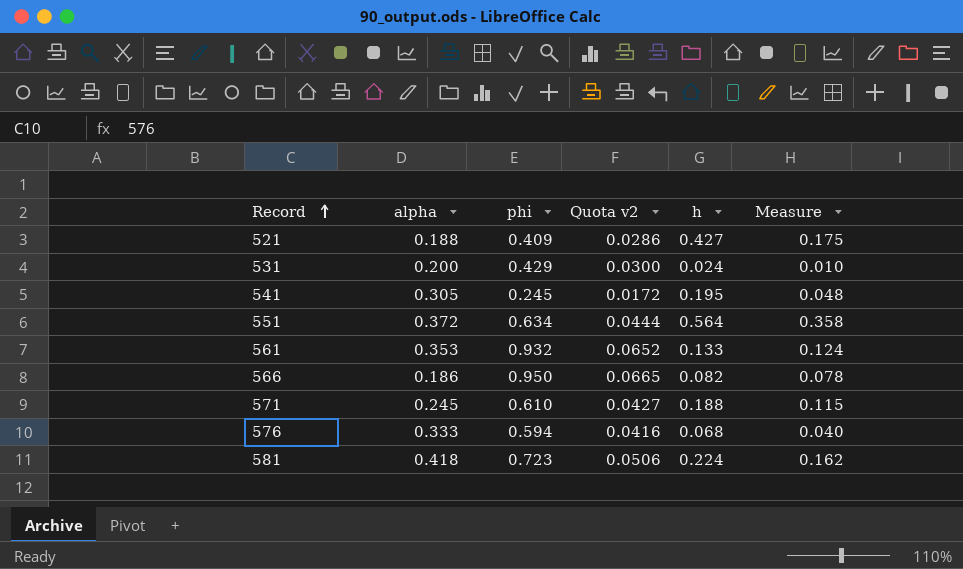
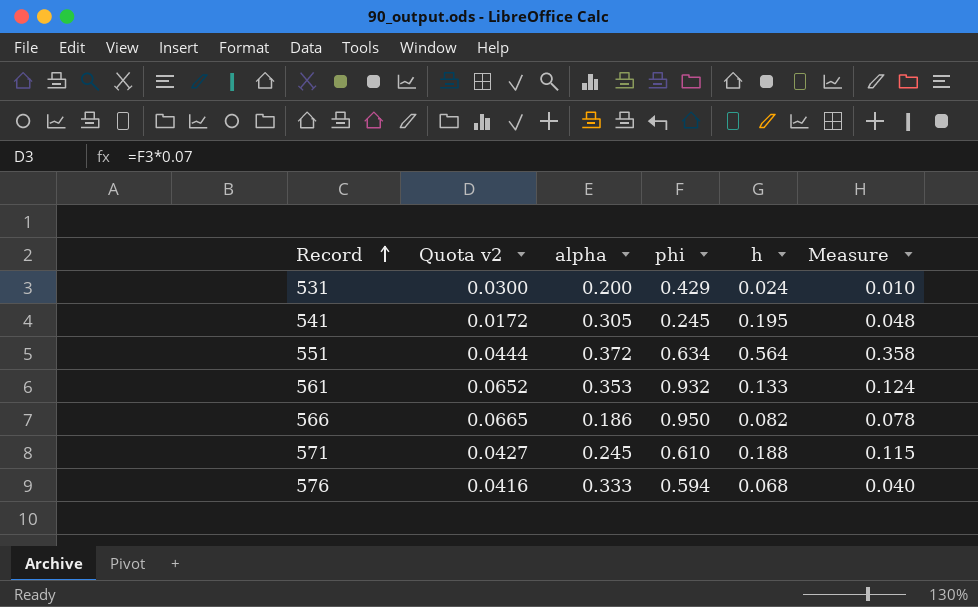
column Quota v2 | position: 4 -> 2
row 521: 0.188 | 0.409 | 0.0286 | 0.427 | 0.175 -> none
row 581: 0.418 | 0.723 | 0.0506 | 0.224 | 0.162 -> none

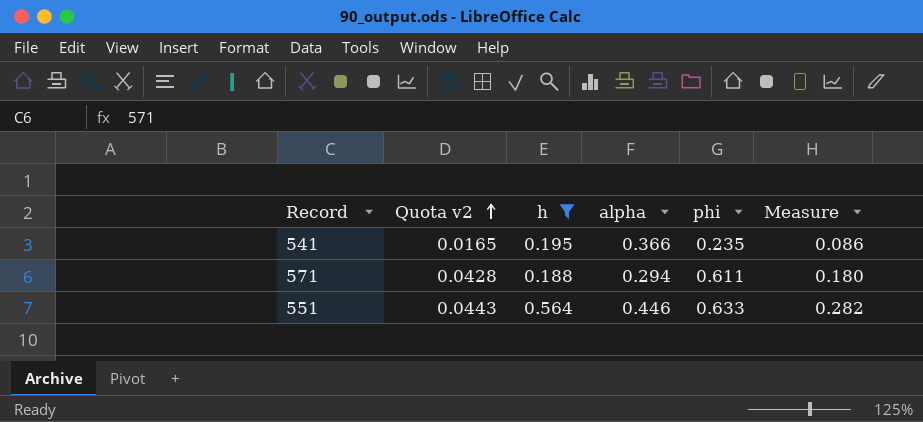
filter: none -> h >= 0.188
row order: Record ascending -> Quota v2 ascending
column h | position: 5 -> 3
column Measure | formula: [phi] * [h] -> [alpha] * [phi]
541 | Quota v2: 0.0172 -> 0.0165
541 | alpha: 0.305 -> 0.366
541 | phi: 0.245 -> 0.235
571 | Quota v2: 0.0427 -> 0.0428
571 | alpha: 0.245 -> 0.294
571 | phi: 0.610 -> 0.611
551 | Quota v2: 0.0444 -> 0.0443
551 | alpha: 0.372 -> 0.446
551 | phi: 0.634 -> 0.633

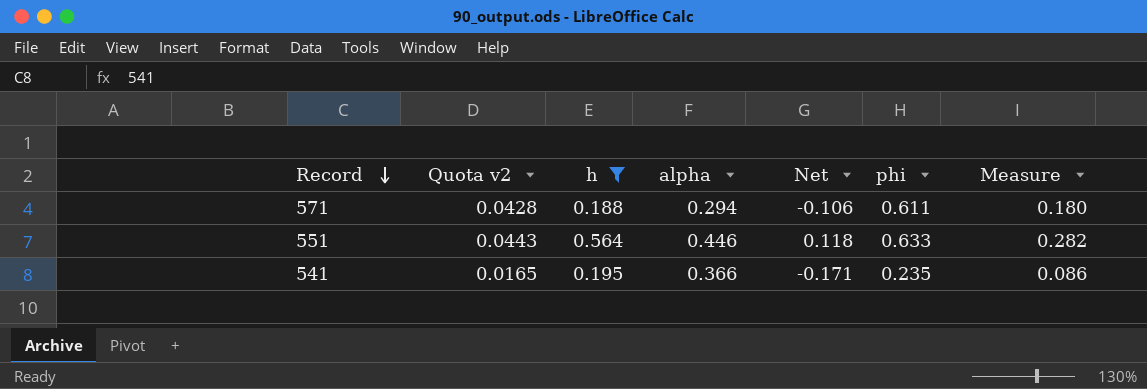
row order: Quota v2 ascending -> Record descending
column Net | formula: none -> [h] - [alpha]

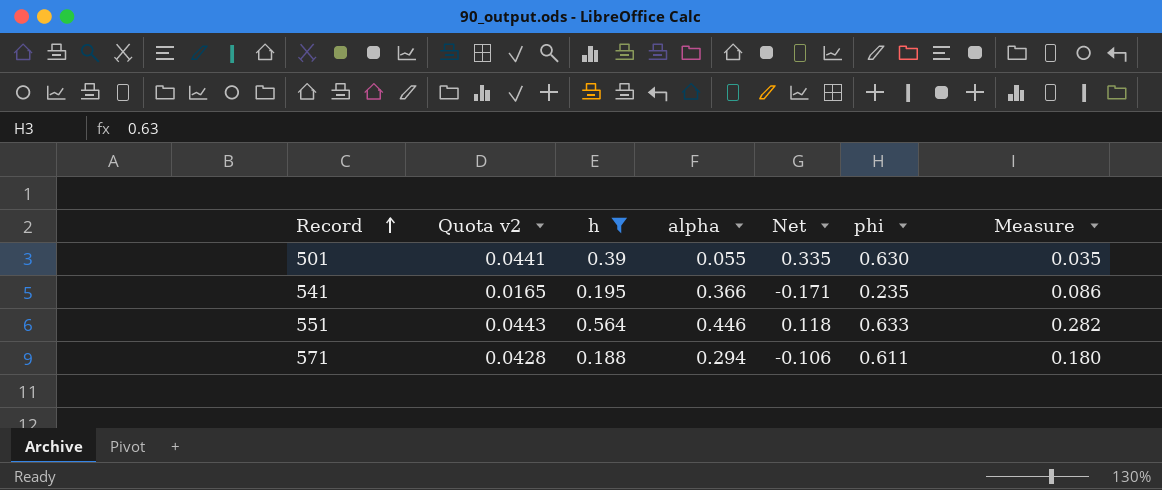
row order: Record descending -> Record ascending
row 501: none -> 0.0441 | 0.39 | 0.055 | 0.335 | 0.630 | 0.035

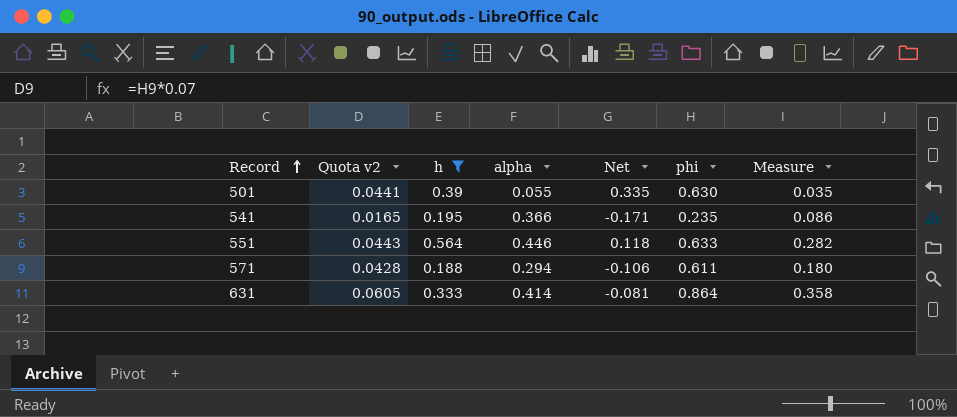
row 631: none -> 0.0605 | 0.333 | 0.414 | -0.081 | 0.864 | 0.358

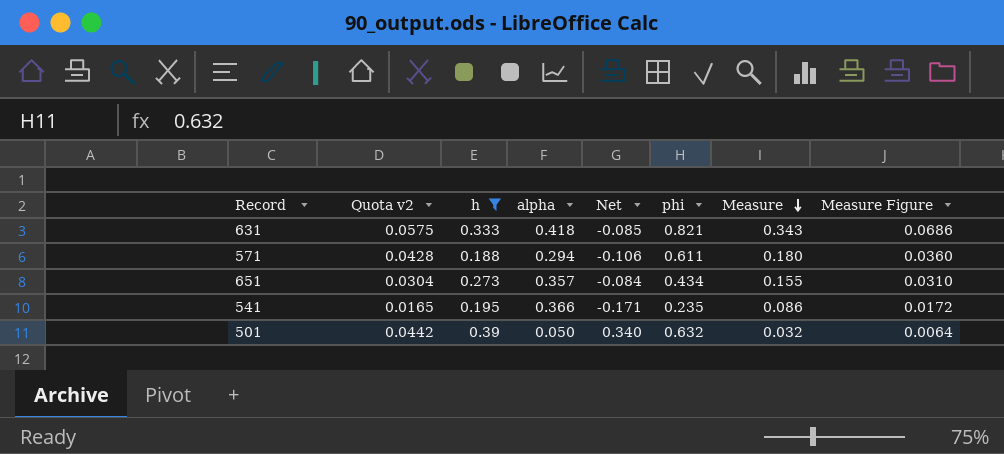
row order: Record ascending -> Measure descending
column Measure Figure | formula: none -> [Measure] * 0.2
row 551: 0.0443 | 0.564 | 0.446 | 0.118 | 0.633 | 0.282 -> none
631 | Quota v2: 0.0605 -> 0.0575
631 | alpha: 0.414 -> 0.418
631 | Net: -0.081 -> -0.085
631 | phi: 0.864 -> 0.821
631 | Measure: 0.358 -> 0.343
row 651: none -> 0.0304 | 0.273 | 0.357 | -0.084 | 0.434 | 0.155 | 0.0310
501 | Quota v2: 0.0441 -> 0.0442
501 | alpha: 0.055 -> 0.050
501 | Net: 0.335 -> 0.340
501 | phi: 0.630 -> 0.632
501 | Measure: 0.035 -> 0.032

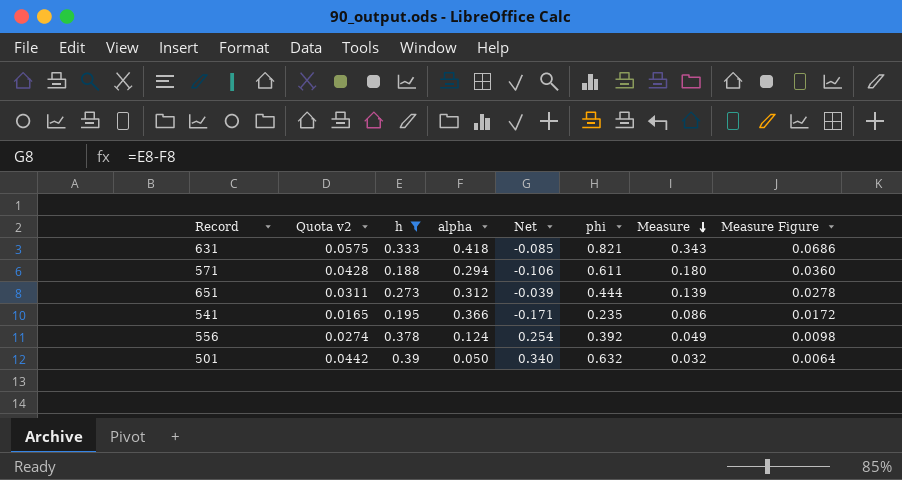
651 | Quota v2: 0.0304 -> 0.0311
651 | alpha: 0.357 -> 0.312
651 | Net: -0.084 -> -0.039
651 | phi: 0.434 -> 0.444
651 | Measure: 0.155 -> 0.139
651 | Measure Figure: 0.0310 -> 0.0278
row 556: none -> 0.0274 | 0.378 | 0.124 | 0.254 | 0.392 | 0.049 | 0.0098

